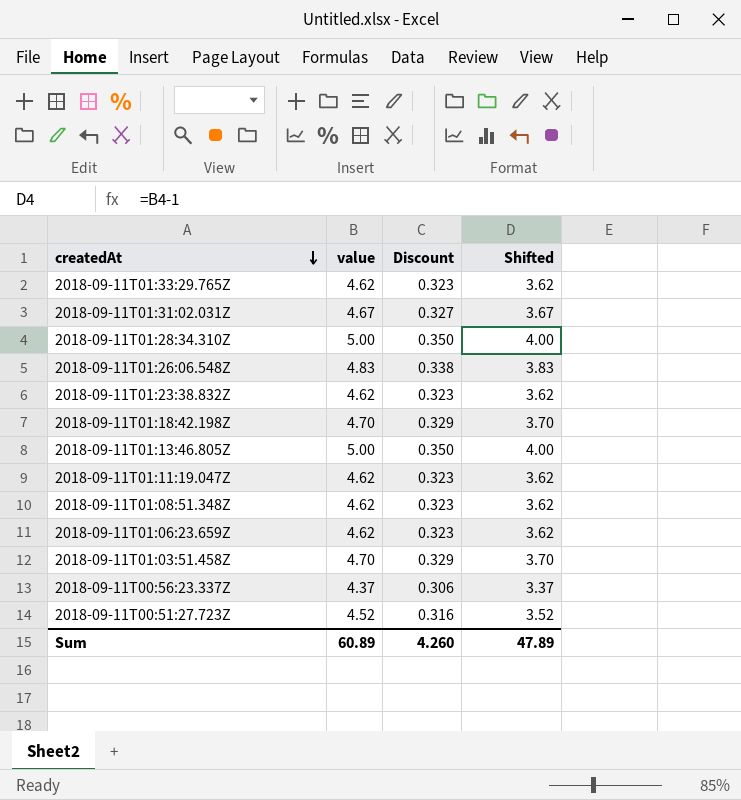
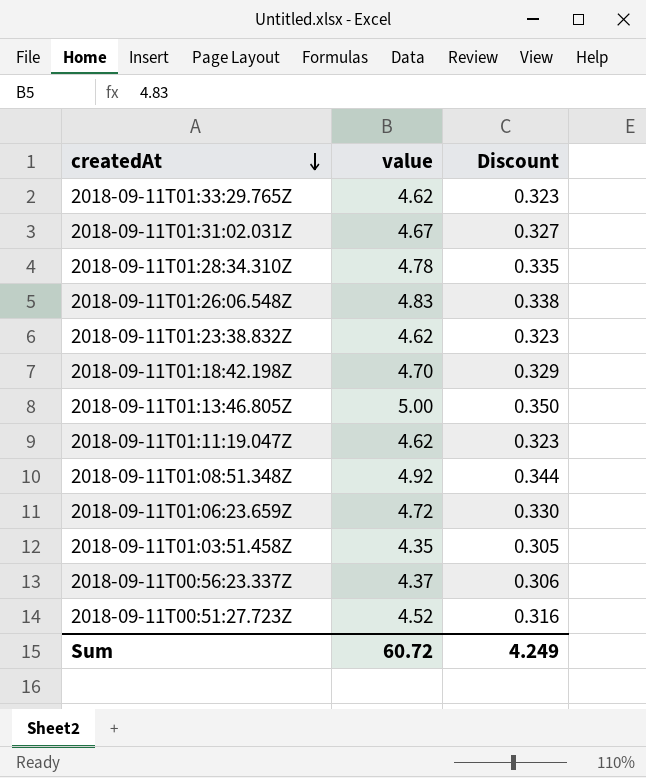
column Shifted | formula: [value] - 1 -> none
2018-09-11T01:28:34.310Z | value: 5.00 -> 4.78
2018-09-11T01:28:34.310Z | Discount: 0.350 -> 0.335
2018-09-11T01:08:51.348Z | value: 4.62 -> 4.92
2018-09-11T01:08:51.348Z | Discount: 0.323 -> 0.344
2018-09-11T01:06:23.659Z | value: 4.62 -> 4.72
2018-09-11T01:06:23.659Z | Discount: 0.323 -> 0.330
2018-09-11T01:03:51.458Z | value: 4.70 -> 4.35
2018-09-11T01:03:51.458Z | Discount: 0.329 -> 0.305
Sum | value: 60.89 -> 60.72
Sum | Discount: 4.260 -> 4.249

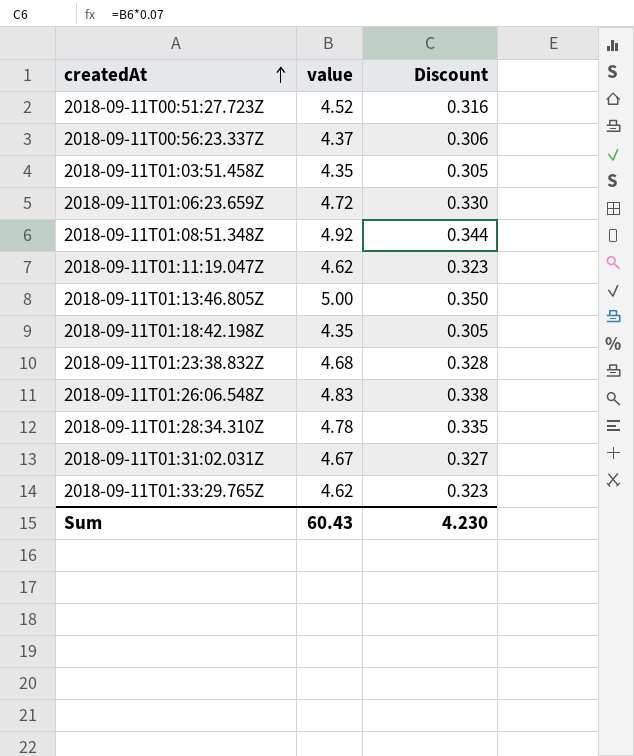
row order: createdAt descending -> createdAt ascending
2018-09-11T01:18:42.198Z | value: 4.70 -> 4.35
2018-09-11T01:18:42.198Z | Discount: 0.329 -> 0.305
2018-09-11T01:23:38.832Z | value: 4.62 -> 4.68
2018-09-11T01:23:38.832Z | Discount: 0.323 -> 0.328
Sum | value: 60.72 -> 60.43
Sum | Discount: 4.249 -> 4.230

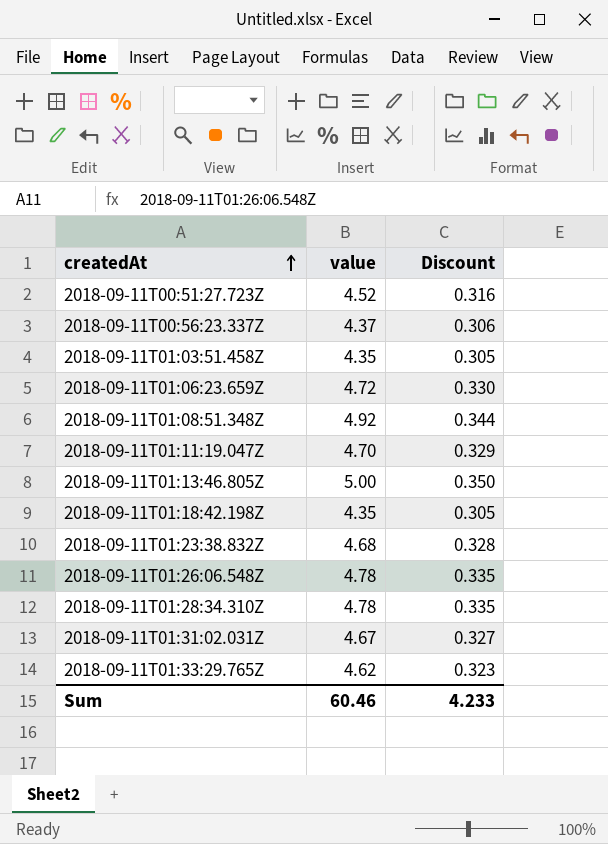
2018-09-11T01:11:19.047Z | value: 4.62 -> 4.70
2018-09-11T01:11:19.047Z | Discount: 0.323 -> 0.329
2018-09-11T01:26:06.548Z | value: 4.83 -> 4.78
2018-09-11T01:26:06.548Z | Discount: 0.338 -> 0.335
Sum | value: 60.43 -> 60.46
Sum | Discount: 4.230 -> 4.233

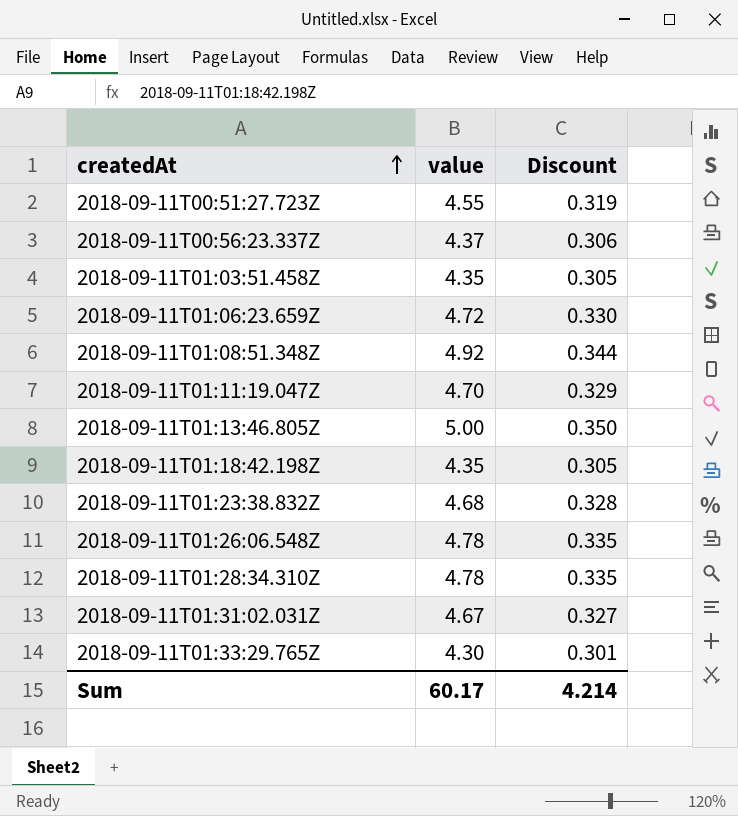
2018-09-11T00:51:27.723Z | value: 4.52 -> 4.55
2018-09-11T00:51:27.723Z | Discount: 0.316 -> 0.319
2018-09-11T01:33:29.765Z | value: 4.62 -> 4.30
2018-09-11T01:33:29.765Z | Discount: 0.323 -> 0.301
Sum | value: 60.46 -> 60.17
Sum | Discount: 4.233 -> 4.214

